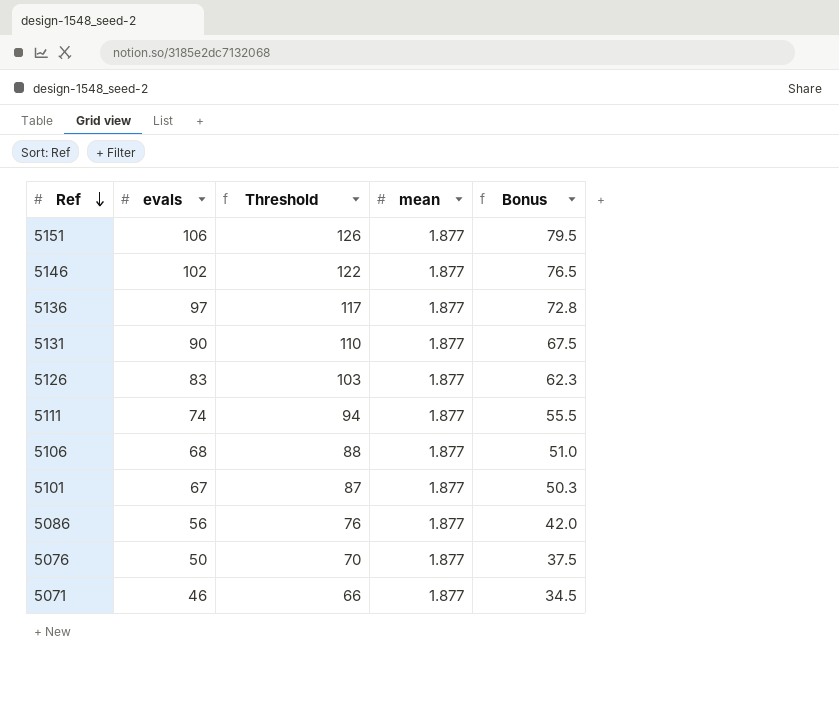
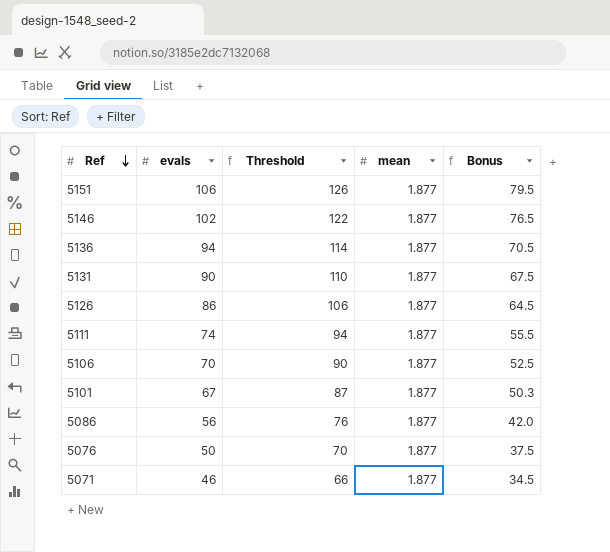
5136 | evals: 97 -> 94
5136 | Threshold: 117 -> 114
5136 | Bonus: 72.8 -> 70.5
5126 | evals: 83 -> 86
5126 | Threshold: 103 -> 106
5126 | Bonus: 62.3 -> 64.5
5106 | evals: 68 -> 70
5106 | Threshold: 88 -> 90
5106 | Bonus: 51.0 -> 52.5

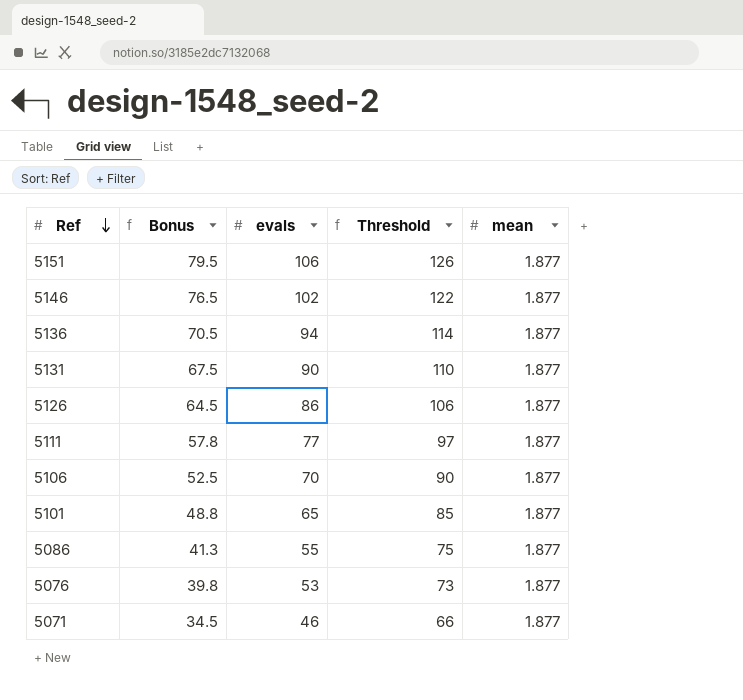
column Bonus | position: 5 -> 2
5111 | Bonus: 55.5 -> 57.8
5111 | evals: 74 -> 77
5111 | Threshold: 94 -> 97
5101 | Bonus: 50.3 -> 48.8
5101 | evals: 67 -> 65
5101 | Threshold: 87 -> 85
5086 | Bonus: 42.0 -> 41.3
5086 | evals: 56 -> 55
5086 | Threshold: 76 -> 75
5076 | Bonus: 37.5 -> 39.8
5076 | evals: 50 -> 53
5076 | Threshold: 70 -> 73

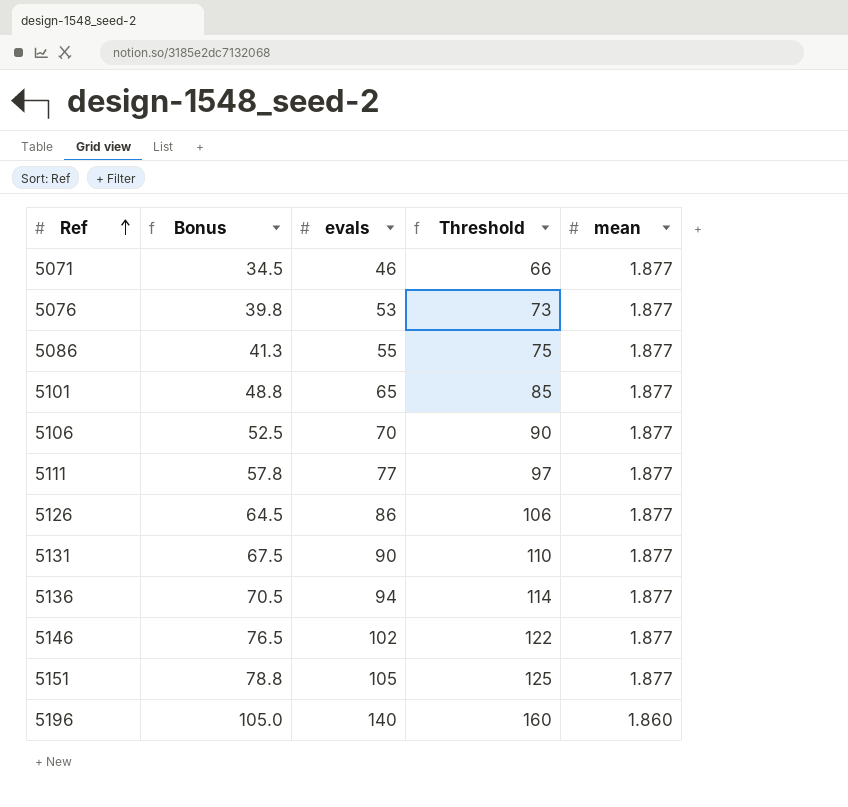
row order: Ref descending -> Ref ascending
5151 | Bonus: 79.5 -> 78.8
5151 | evals: 106 -> 105
5151 | Threshold: 126 -> 125
row 5196: none -> 105.0 | 140 | 160 | 1.860

